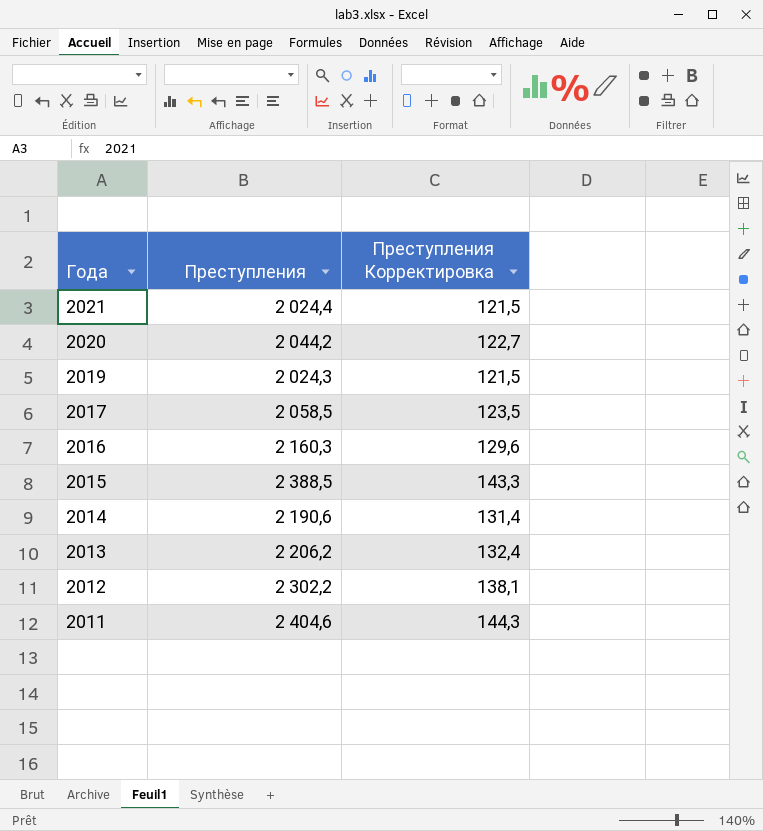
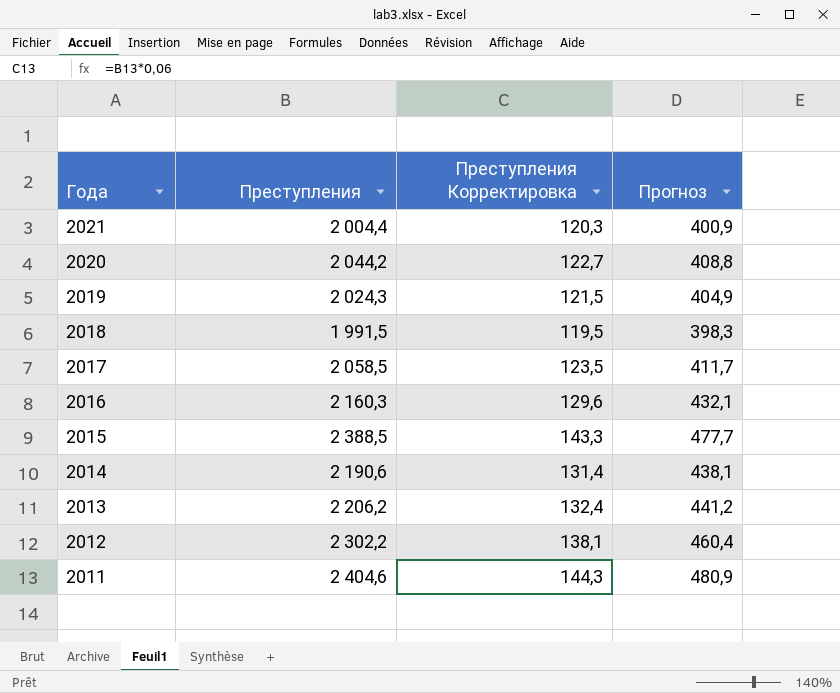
column Прогноз | formula: none -> [Преступления] * 0,2
2021 | Преступления: 2 024,4 -> 2 004,4
2021 | Преступления Корректировка: 121,5 -> 120,3
row 2018: none -> 1 991,5 | 119,5 | 398,3

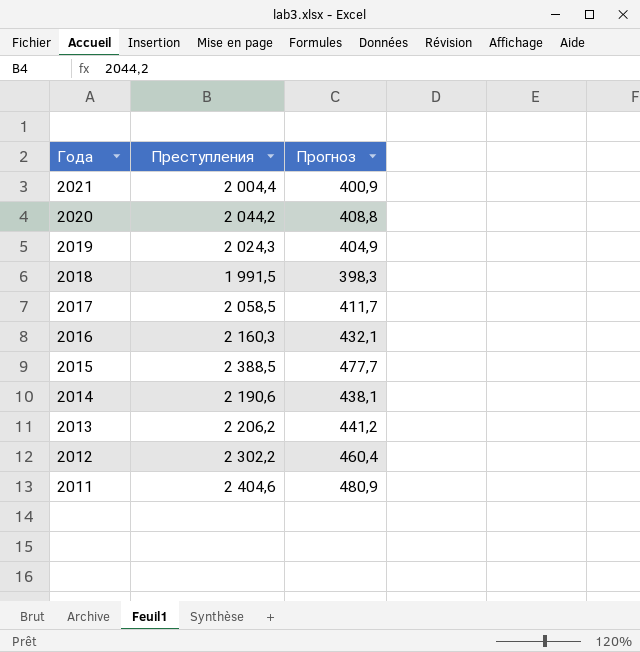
column Преступления Корректировка | formula: [Преступления] * 0,06 -> none

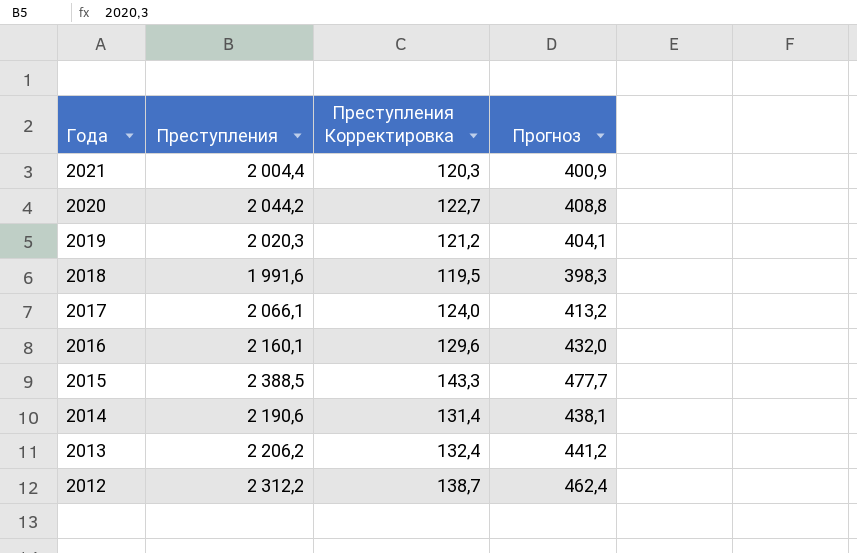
column Преступления Корректировка | formula: none -> [Преступления] * 0,06
row 2011: 2 404,6 | 480,9 -> none
2019 | Преступления: 2 024,3 -> 2 020,3
2019 | Прогноз: 404,9 -> 404,1
2018 | Преступления: 1 991,5 -> 1 991,6
2017 | Преступления: 2 058,5 -> 2 066,1
2017 | Прогноз: 411,7 -> 413,2
2016 | Преступления: 2 160,3 -> 2 160,1
2016 | Прогноз: 432,1 -> 432,0
2012 | Преступления: 2 302,2 -> 2 312,2
2012 | Прогноз: 460,4 -> 462,4

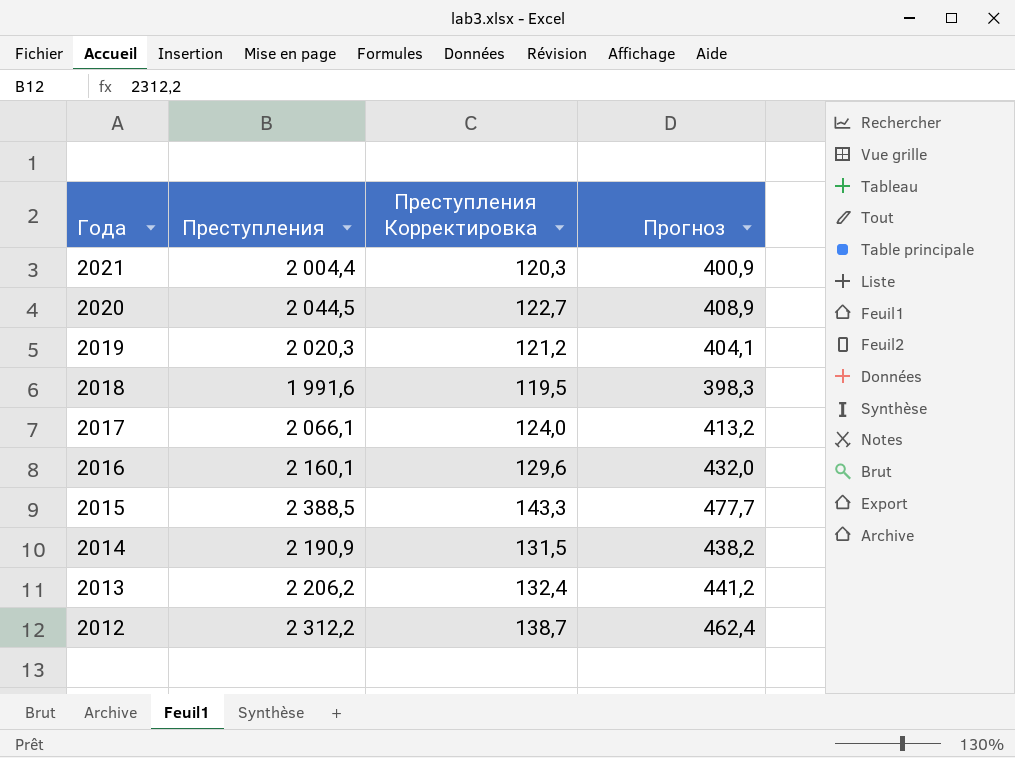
2020 | Преступления: 2 044,2 -> 2 044,5
2020 | Прогноз: 408,8 -> 408,9
2014 | Преступления: 2 190,6 -> 2 190,9
2014 | Преступления Корректировка: 131,4 -> 131,5
2014 | Прогноз: 438,1 -> 438,2

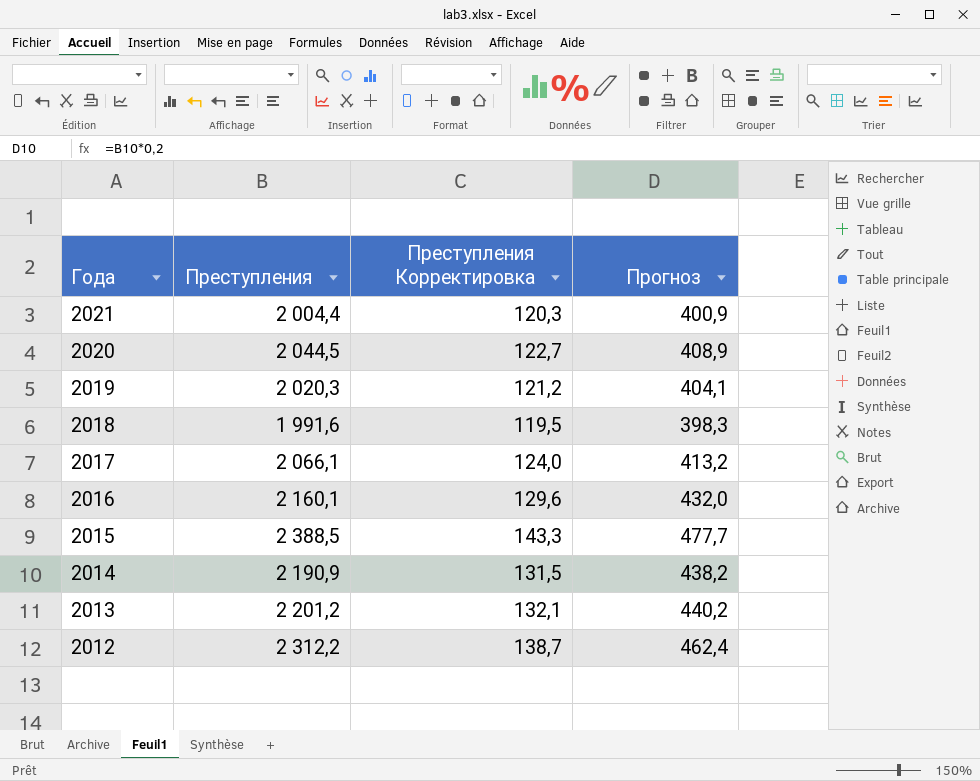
2013 | Преступления: 2 206,2 -> 2 201,2
2013 | Преступления Корректировка: 132,4 -> 132,1
2013 | Прогноз: 441,2 -> 440,2

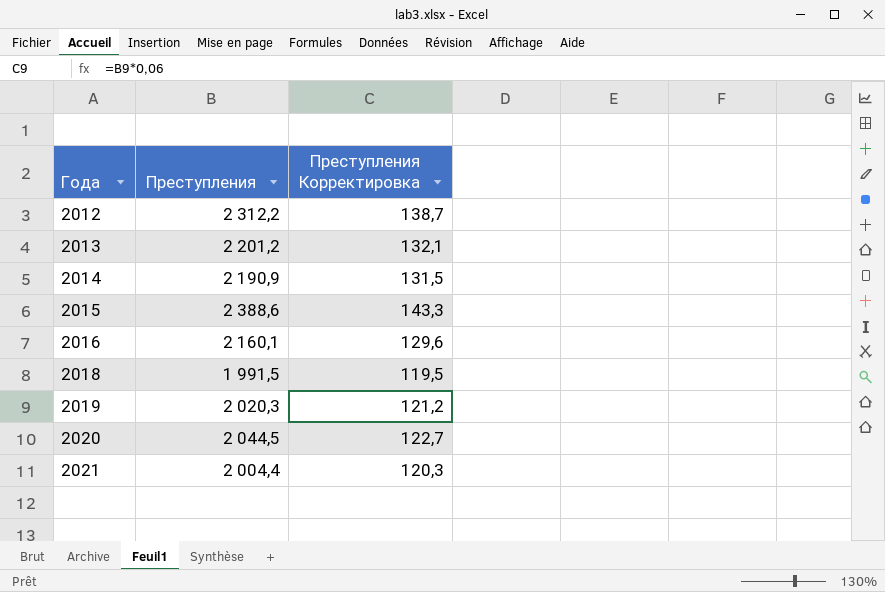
row order: Года descending -> Года ascending
column Прогноз | formula: [Преступления] * 0,2 -> none
row 2017: 2 066,1 | 124,0 | 413,2 -> none
2015 | Преступления: 2 388,5 -> 2 388,6
2018 | Преступления: 1 991,6 -> 1 991,5

